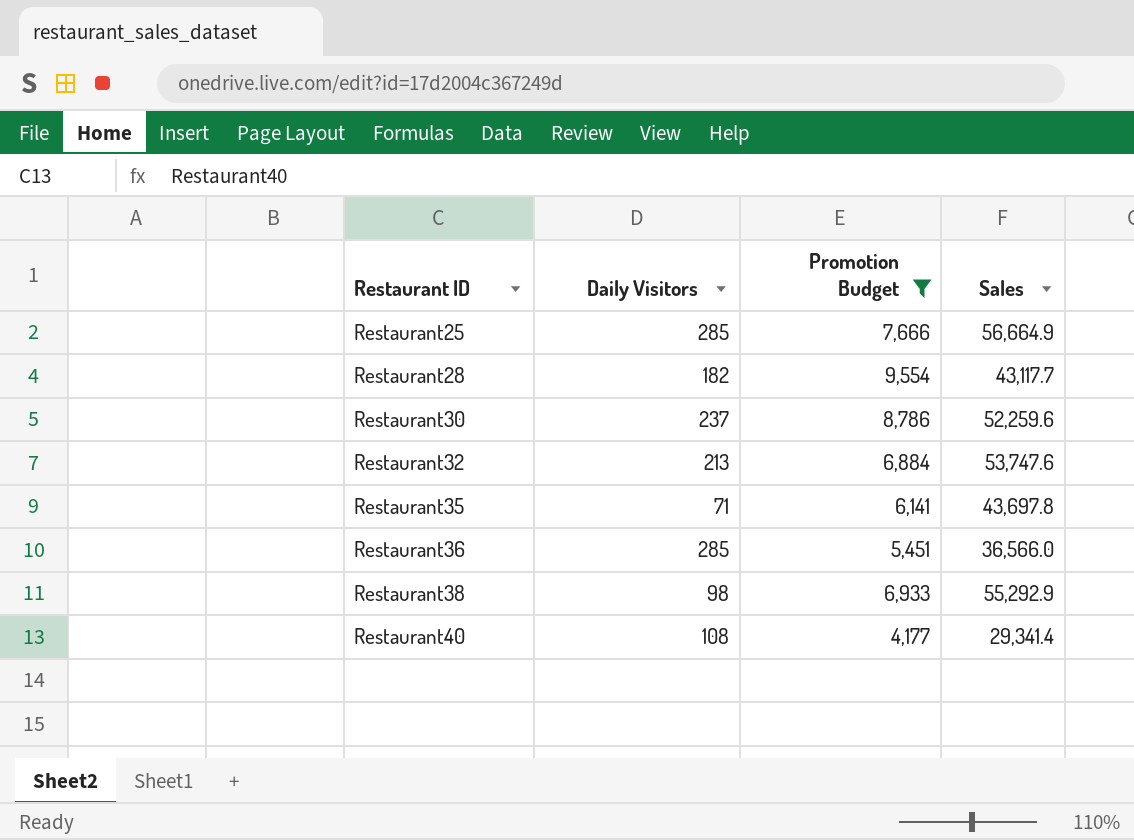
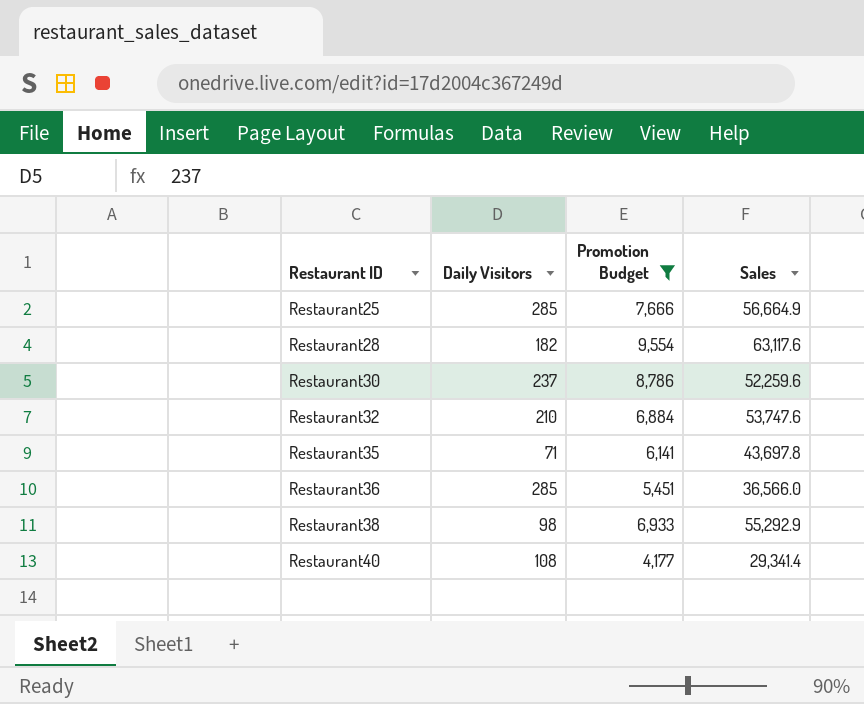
Restaurant28 | Sales: 43,117.7 -> 63,117.6
Restaurant32 | Daily Visitors: 213 -> 210

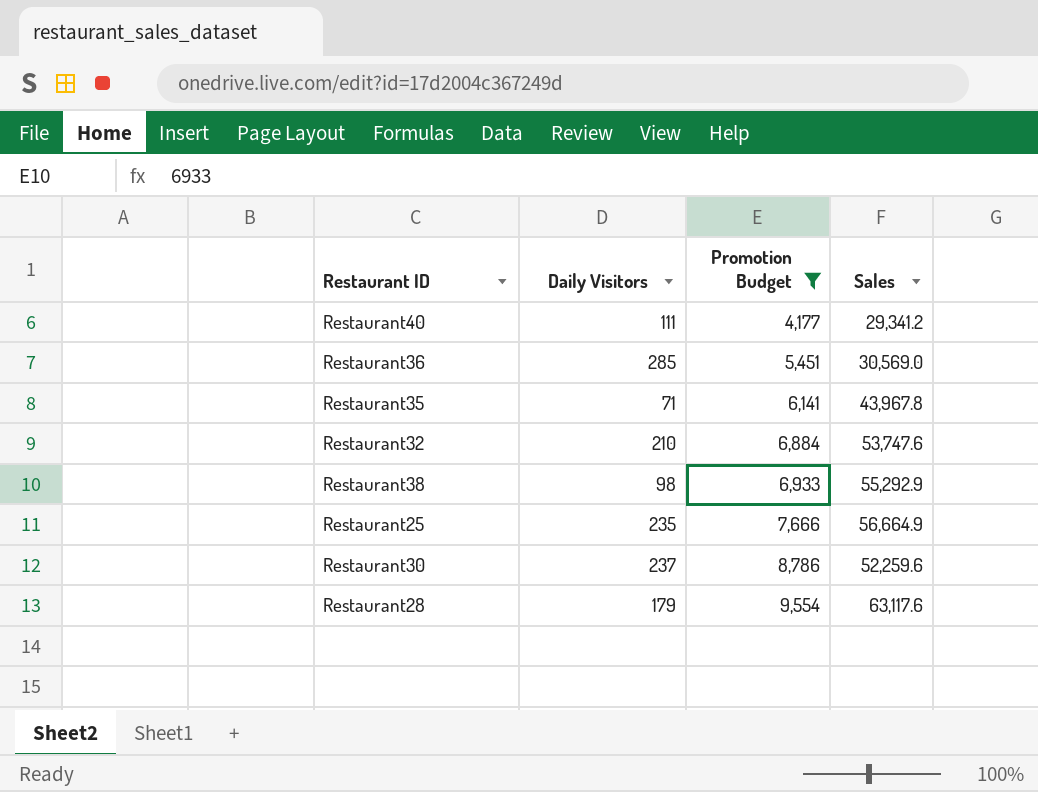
row order: Restaurant ID ascending -> Promotion Budget ascending
Restaurant40 | Daily Visitors: 108 -> 111
Restaurant40 | Sales: 29,341.4 -> 29,341.2
Restaurant36 | Sales: 36,566.0 -> 30,569.0
Restaurant35 | Sales: 43,697.8 -> 43,967.8
Restaurant25 | Daily Visitors: 285 -> 235
Restaurant28 | Daily Visitors: 182 -> 179

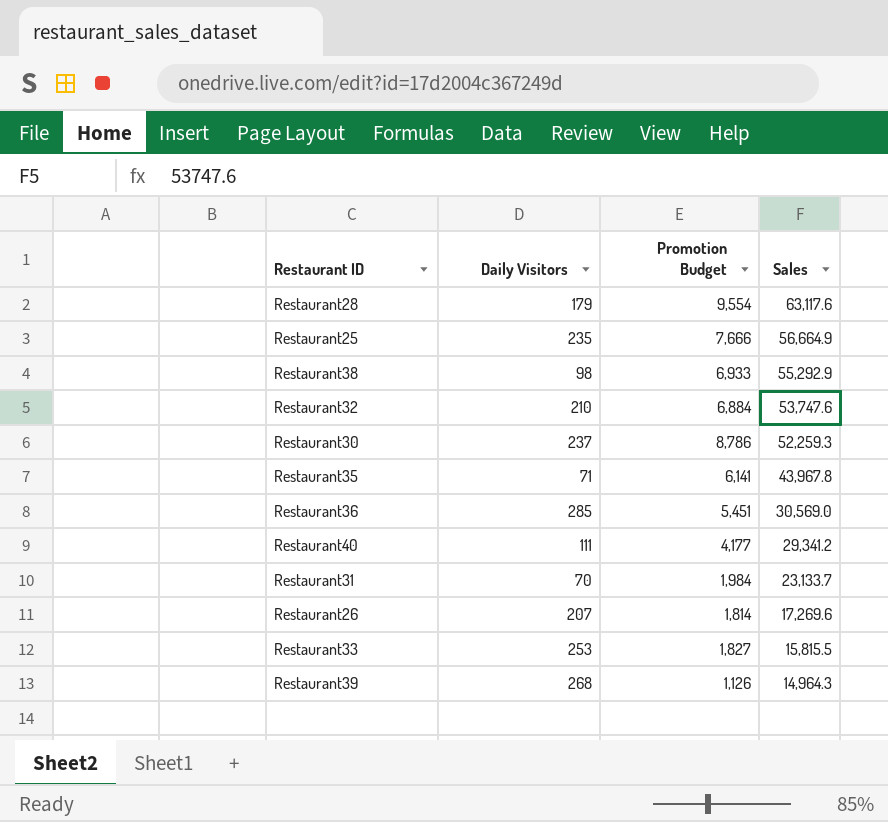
filter: Promotion Budget >= 4,177 -> none
row order: Promotion Budget ascending -> Sales descending
Restaurant30 | Sales: 52,259.6 -> 52,259.3

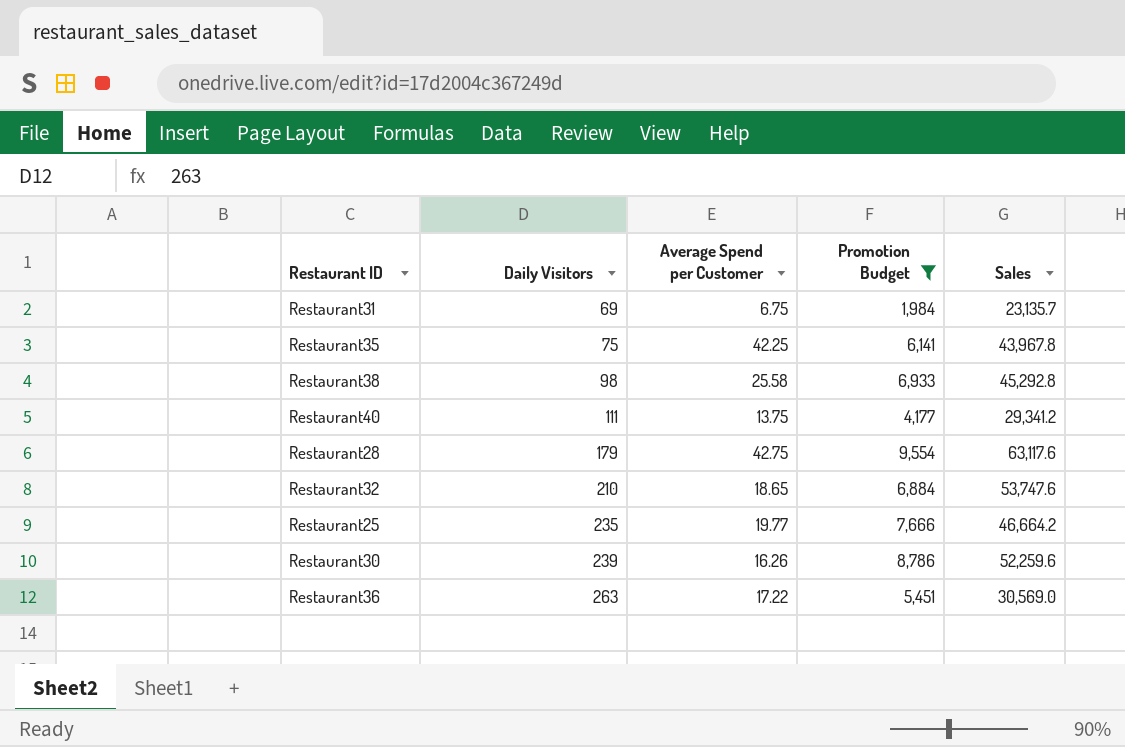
filter: none -> Promotion Budget >= 1,984
row order: Sales descending -> Daily Visitors ascending
column Average Spend per Customer | position: none -> 3
Restaurant31 | Daily Visitors: 70 -> 69
Restaurant31 | Sales: 23,133.7 -> 23,135.7
Restaurant35 | Daily Visitors: 71 -> 75
Restaurant38 | Sales: 55,292.9 -> 45,292.8
Restaurant25 | Sales: 56,664.9 -> 46,664.2
Restaurant30 | Daily Visitors: 237 -> 239
Restaurant30 | Sales: 52,259.3 -> 52,259.6
Restaurant36 | Daily Visitors: 285 -> 263

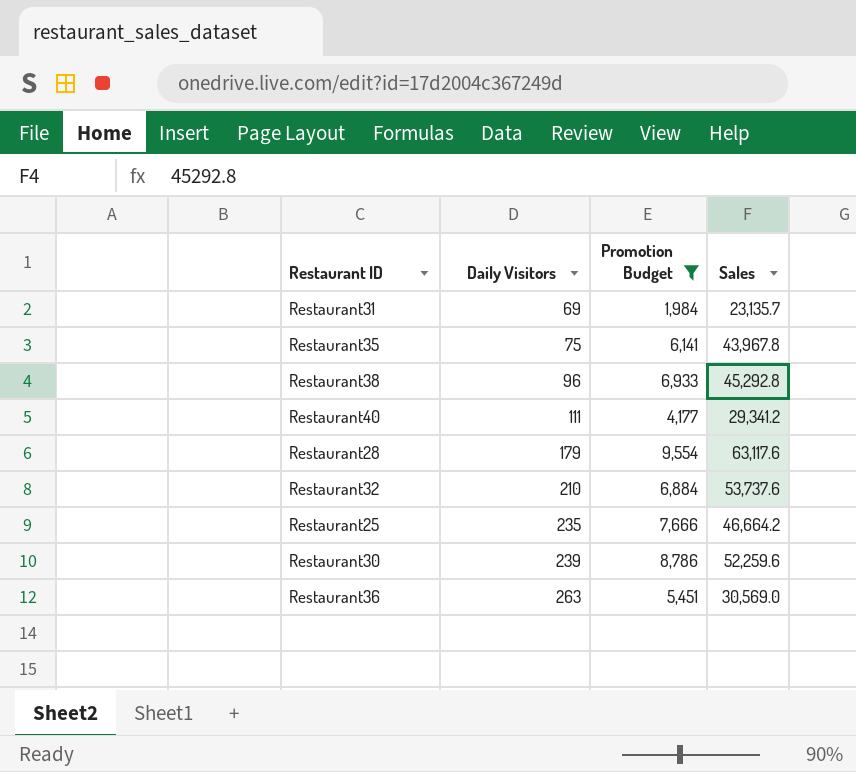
column Average Spend per Customer | position: 3 -> none
Restaurant38 | Daily Visitors: 98 -> 96
Restaurant32 | Sales: 53,747.6 -> 53,737.6

